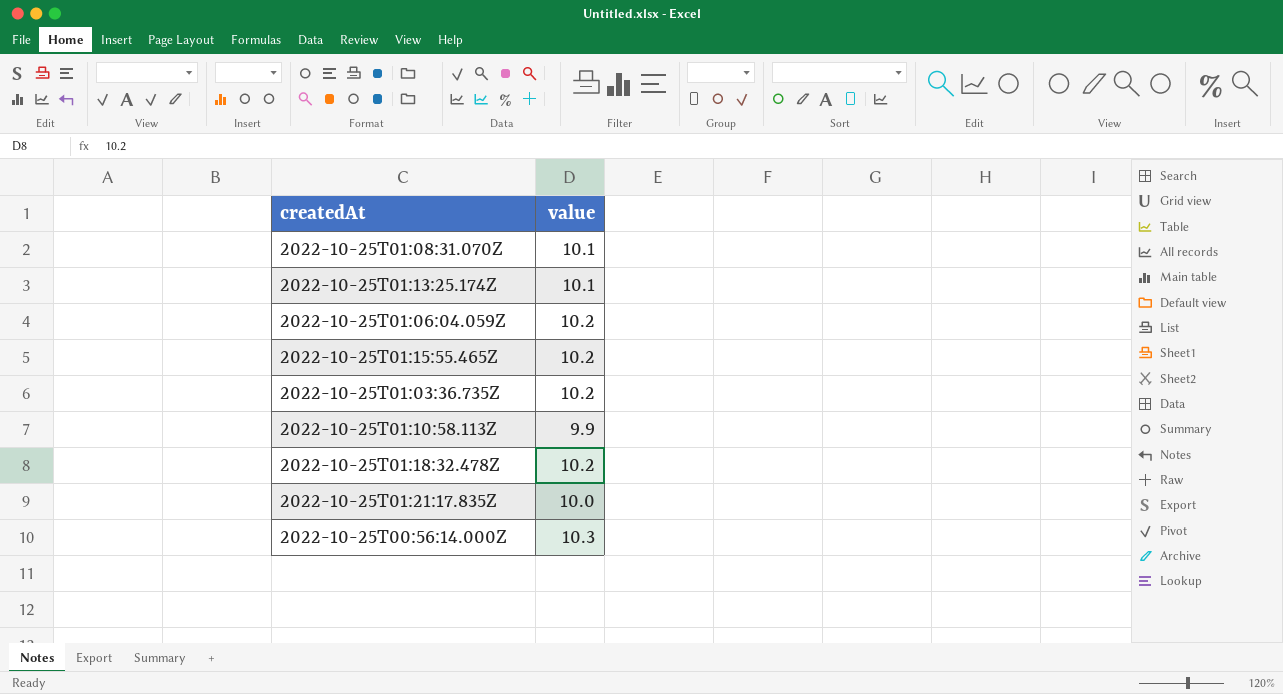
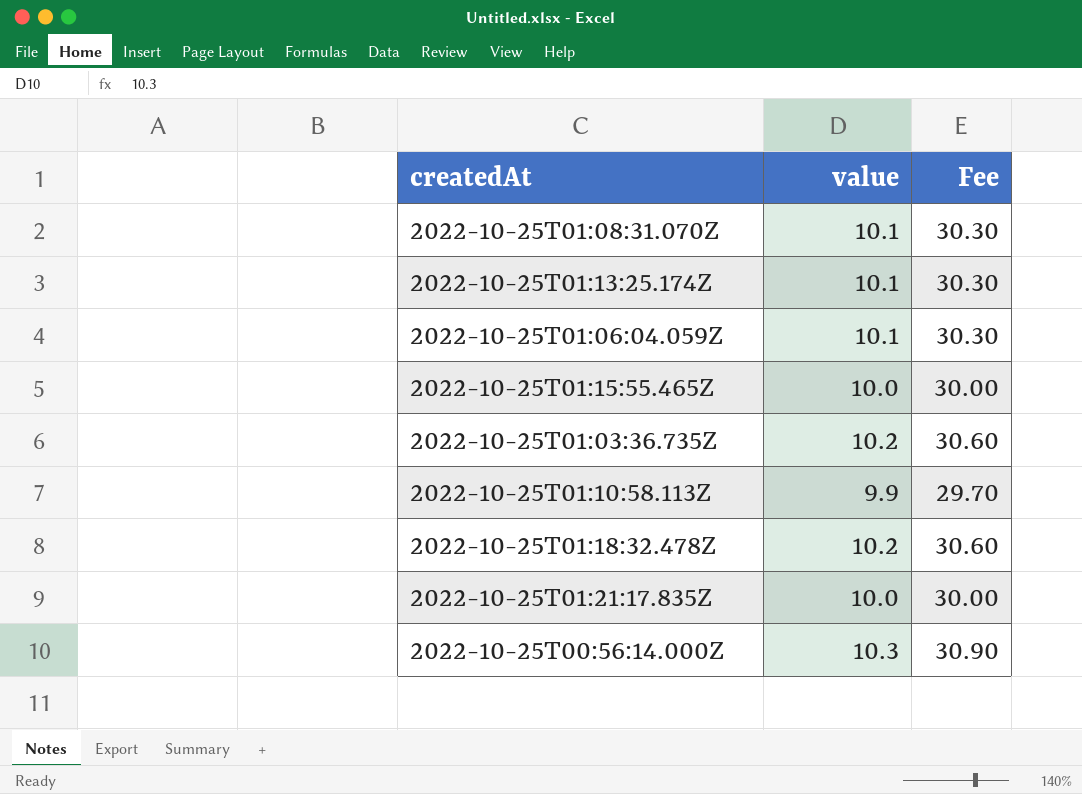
column Fee | formula: none -> [value] * 3
2022-10-25T01:06:04.059Z | value: 10.2 -> 10.1
2022-10-25T01:15:55.465Z | value: 10.2 -> 10.0

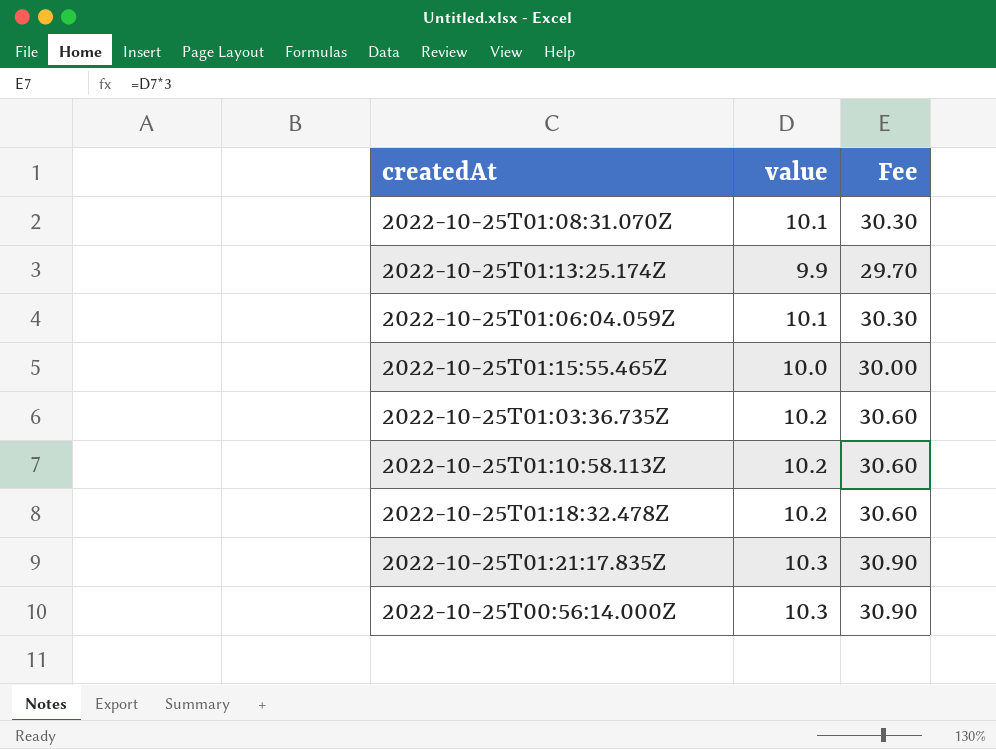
2022-10-25T01:13:25.174Z | value: 10.1 -> 9.9
2022-10-25T01:13:25.174Z | Fee: 30.30 -> 29.70
2022-10-25T01:10:58.113Z | value: 9.9 -> 10.2
2022-10-25T01:10:58.113Z | Fee: 29.70 -> 30.60
2022-10-25T01:21:17.835Z | value: 10.0 -> 10.3
2022-10-25T01:21:17.835Z | Fee: 30.00 -> 30.90

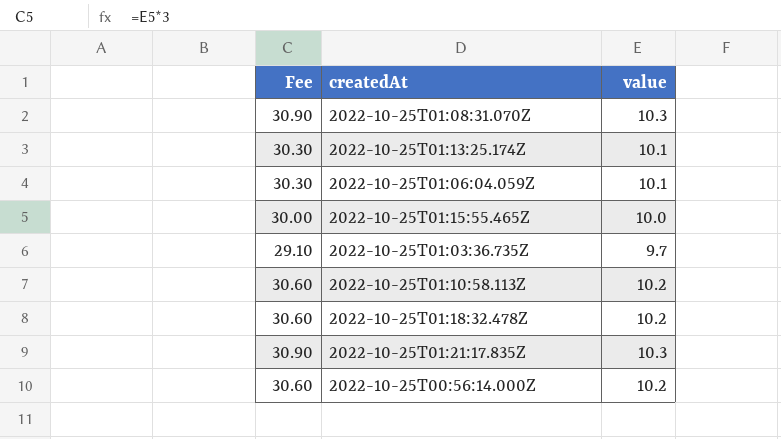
column Fee | position: 3 -> 1
2022-10-25T01:08:31.070Z | Fee: 30.30 -> 30.90
2022-10-25T01:08:31.070Z | value: 10.1 -> 10.3
2022-10-25T01:13:25.174Z | Fee: 29.70 -> 30.30
2022-10-25T01:13:25.174Z | value: 9.9 -> 10.1
2022-10-25T01:03:36.735Z | Fee: 30.60 -> 29.10
2022-10-25T01:03:36.735Z | value: 10.2 -> 9.7
2022-10-25T00:56:14.000Z | Fee: 30.90 -> 30.60
2022-10-25T00:56:14.000Z | value: 10.3 -> 10.2

